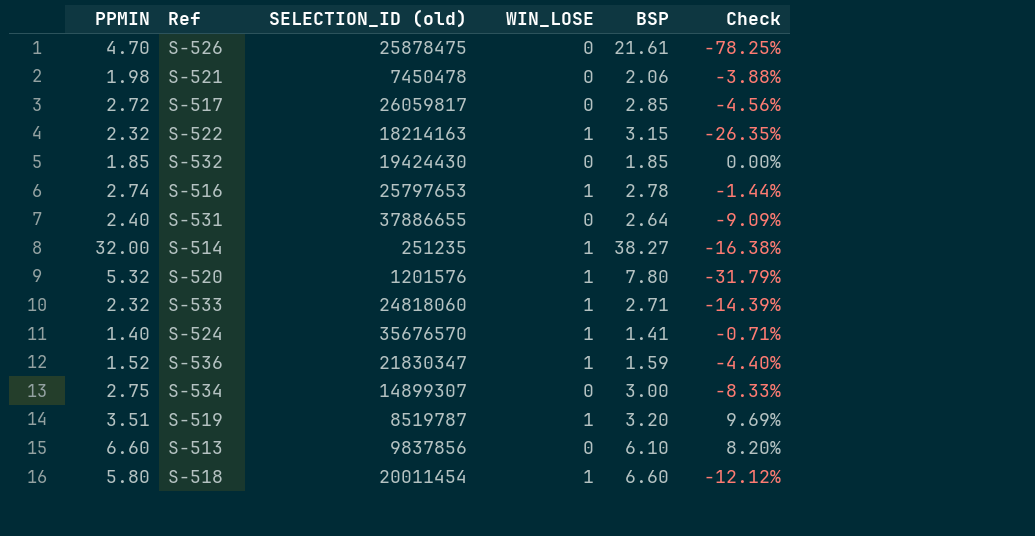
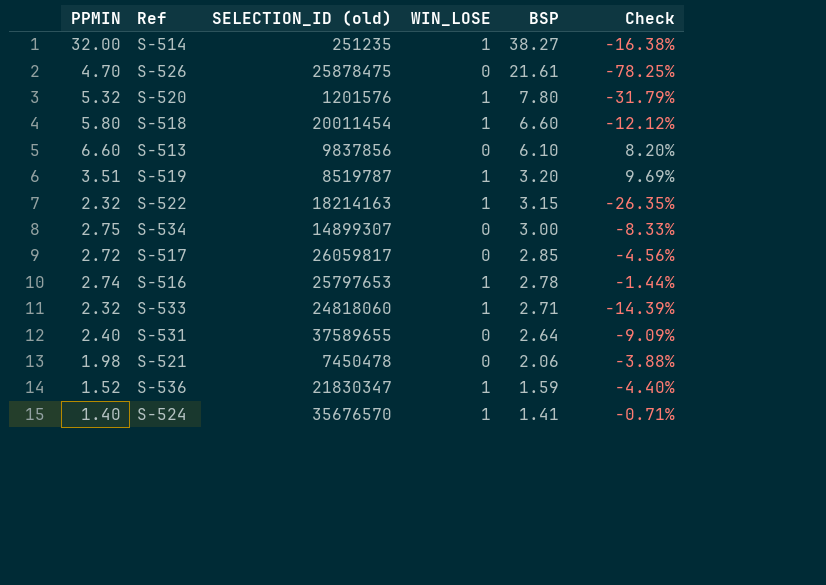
row order: none -> BSP descending
row S-532: 1.85 | 19424430 | 0 | 1.85 | 0.00% -> none
S-531 | SELECTION_ID (old): 37886655 -> 37589655

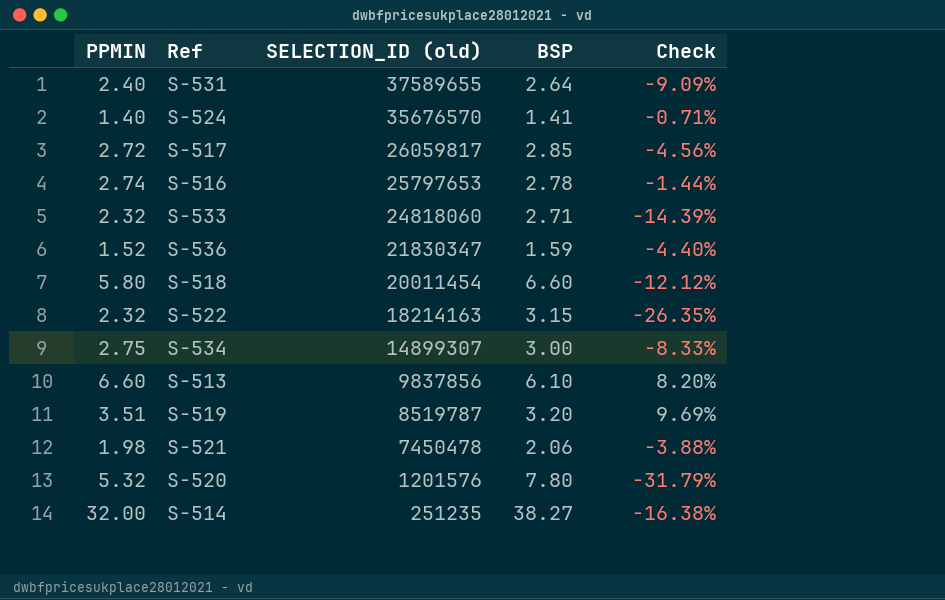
row order: BSP descending -> SELECTION_ID (old) descending
column WIN_LOSE | position: 4 -> none
row S-526: 4.70 | 25878475 | 0 | 21.61 | -78.25% -> none

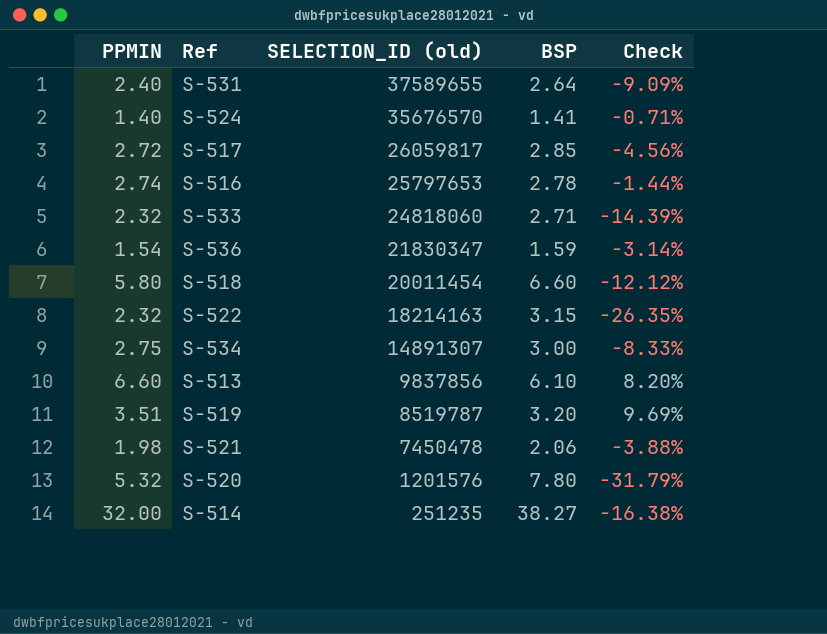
S-536 | PPMIN: 1.52 -> 1.54
S-536 | Check: -4.40% -> -3.14%
S-534 | SELECTION_ID (old): 14899307 -> 14891307

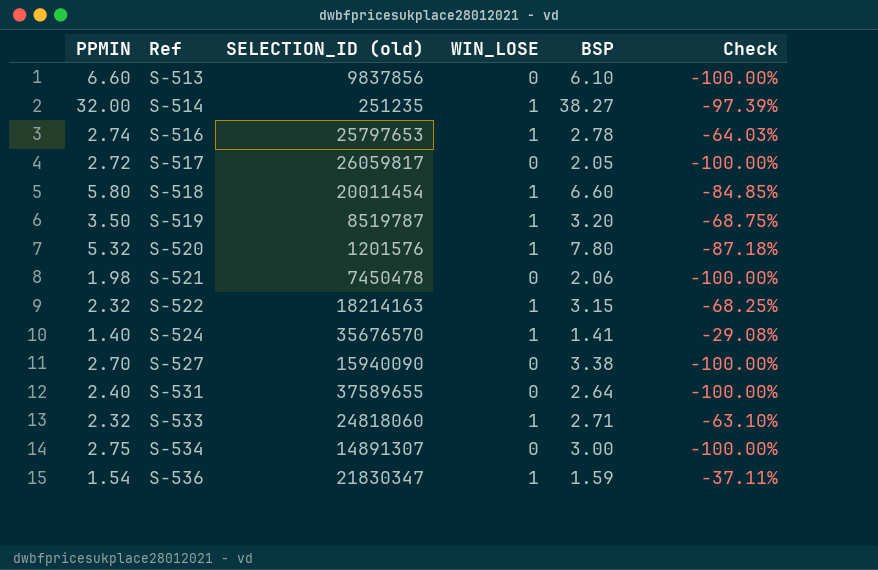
row order: SELECTION_ID (old) descending -> Ref ascending
column WIN_LOSE | position: none -> 4
column Check | formula: ([PPMIN] - [BSP]) / [BSP] -> ([WIN_LOSE] - [BSP]) / [BSP]
S-517 | BSP: 2.85 -> 2.05
S-519 | PPMIN: 3.51 -> 3.50
row S-527: none -> 2.70 | 15940090 | 0 | 3.38 | -100.00%

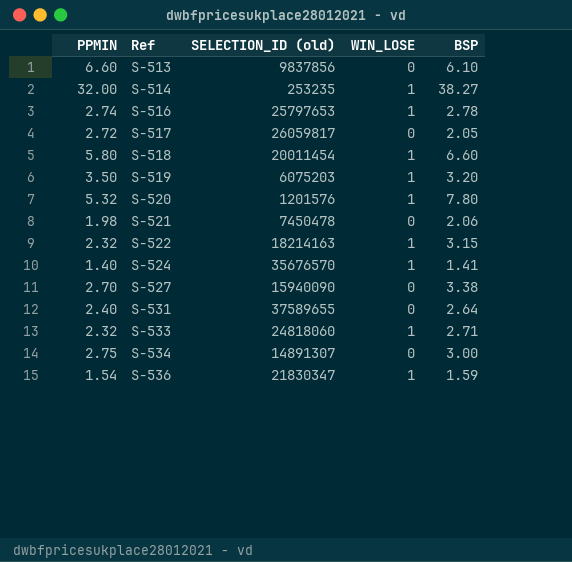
column Check | formula: ([WIN_LOSE] - [BSP]) / [BSP] -> none
S-514 | SELECTION_ID (old): 251235 -> 253235
S-519 | SELECTION_ID (old): 8519787 -> 6075203

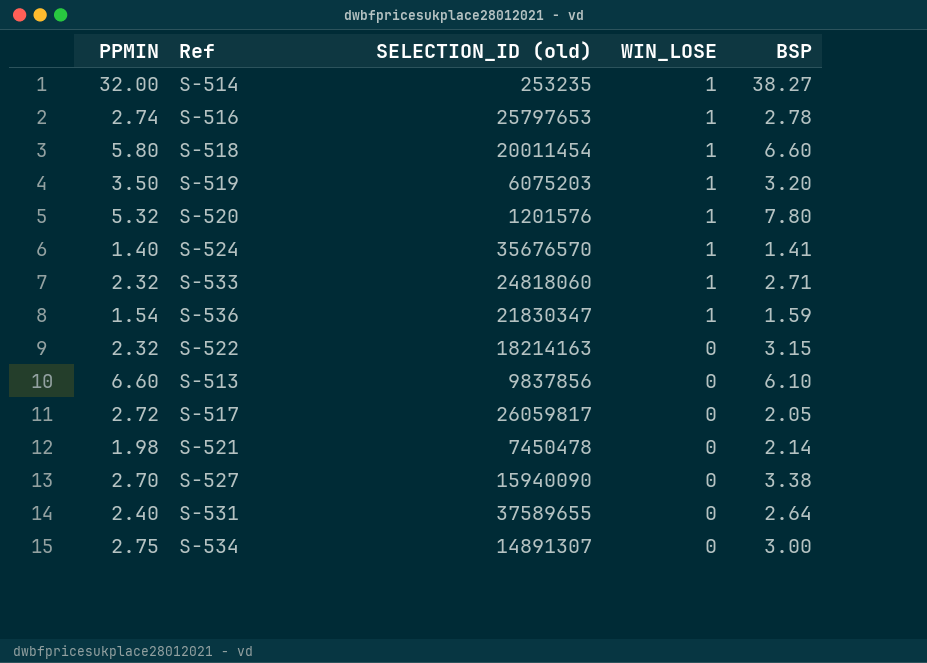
row order: Ref ascending -> WIN_LOSE descending
S-522 | WIN_LOSE: 1 -> 0
S-521 | BSP: 2.06 -> 2.14

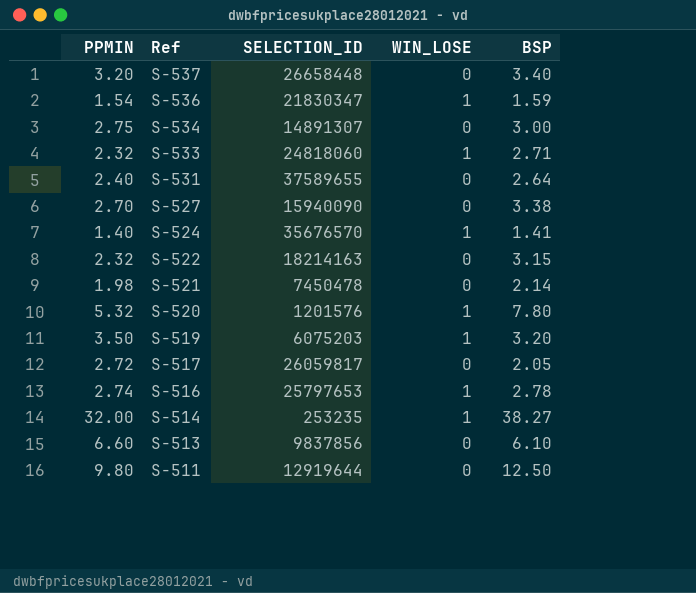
row order: WIN_LOSE descending -> Ref descending
column name: SELECTION_ID (old) -> SELECTION_ID
row S-518: 5.80 | 20011454 | 1 | 6.60 -> none
row S-537: none -> 3.20 | 26658448 | 0 | 3.40
row S-511: none -> 9.80 | 12919644 | 0 | 12.50

